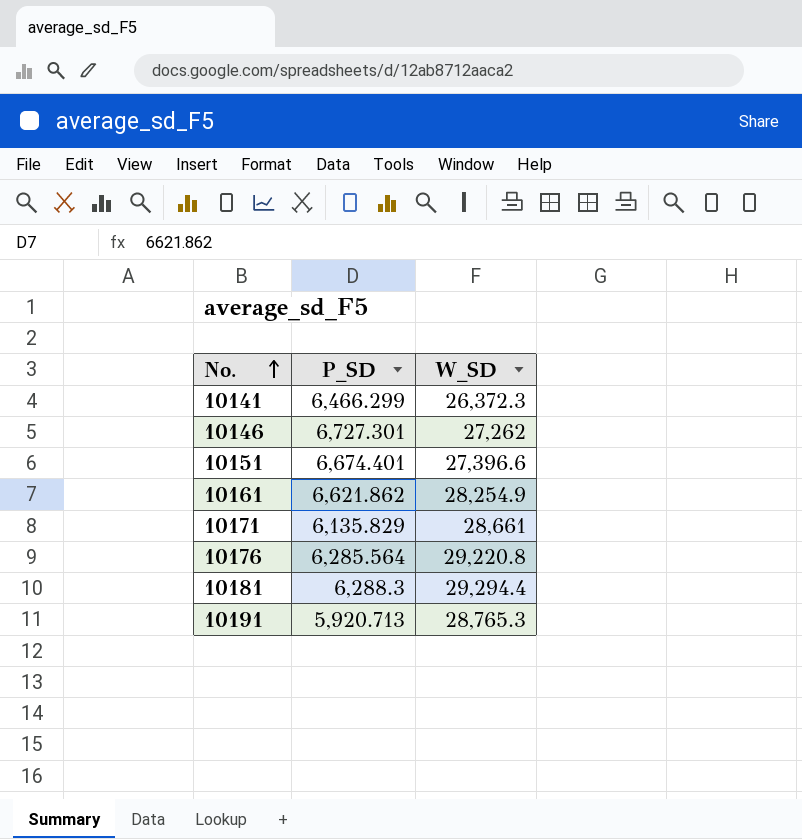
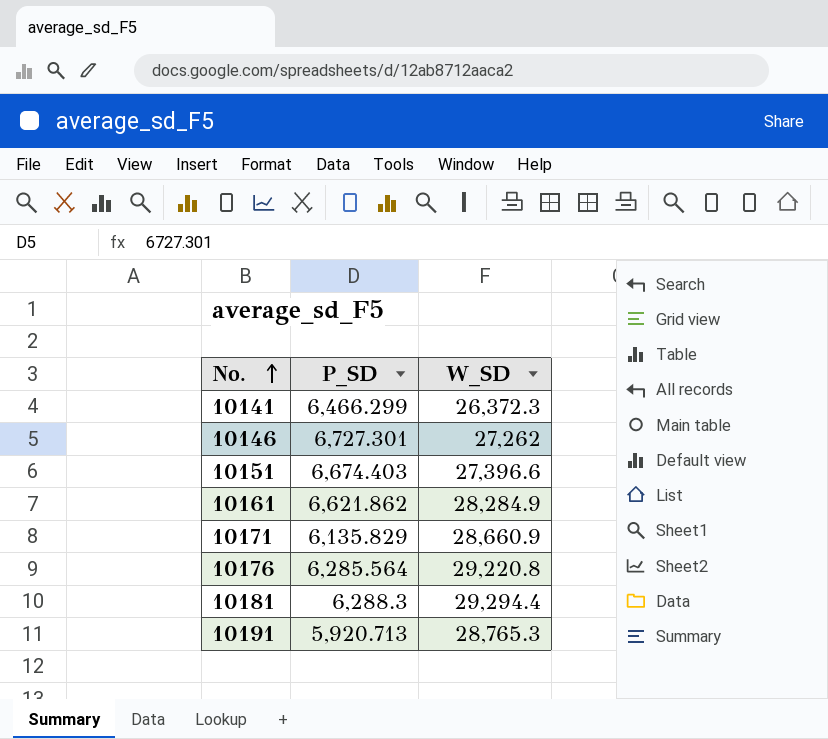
10151 | P_SD: 6,674.401 -> 6,674.403
10161 | W_SD: 28,254.9 -> 28,284.9
10171 | W_SD: 28,661 -> 28,660.9

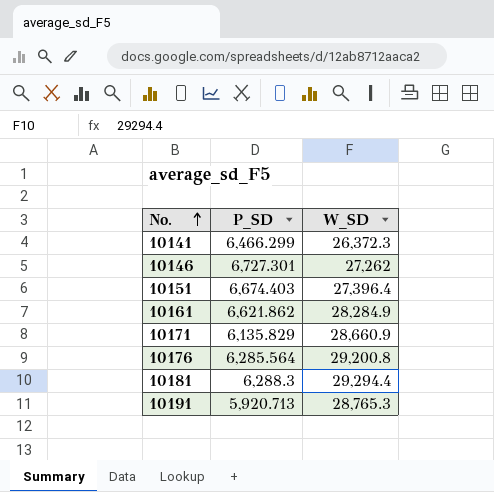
10151 | W_SD: 27,396.6 -> 27,396.4
10176 | W_SD: 29,220.8 -> 29,200.8

